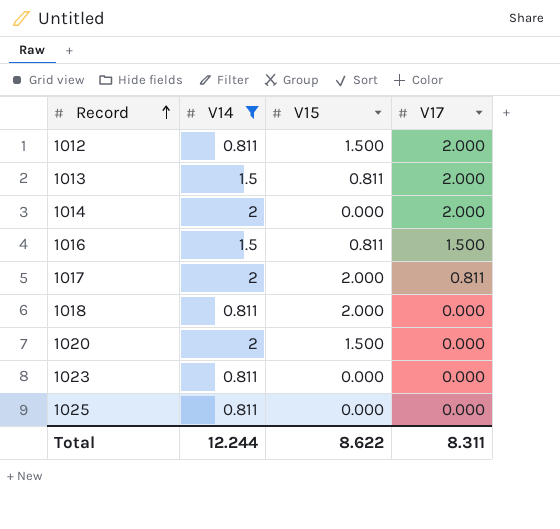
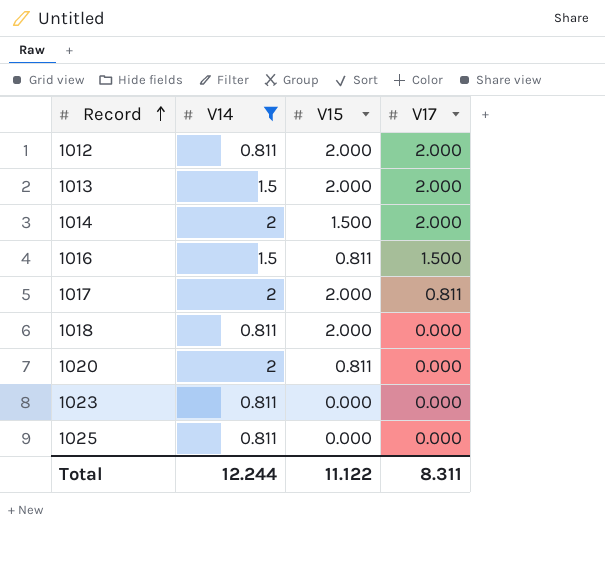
1012 | V15: 1.500 -> 2.000
1013 | V15: 0.811 -> 2.000
1014 | V15: 0.000 -> 1.500
1020 | V15: 1.500 -> 0.811
Total | V15: 8.622 -> 11.122

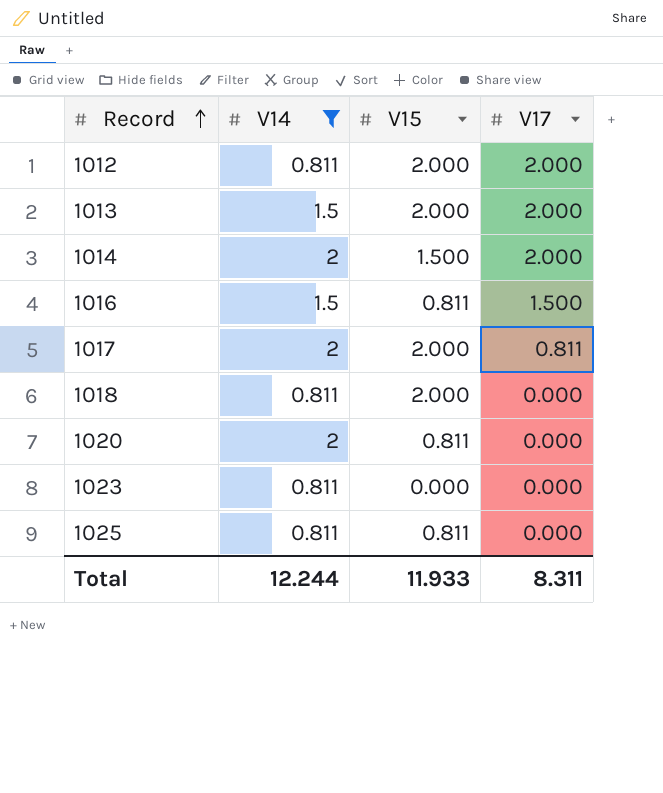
1025 | V15: 0.000 -> 0.811
Total | V15: 11.122 -> 11.933

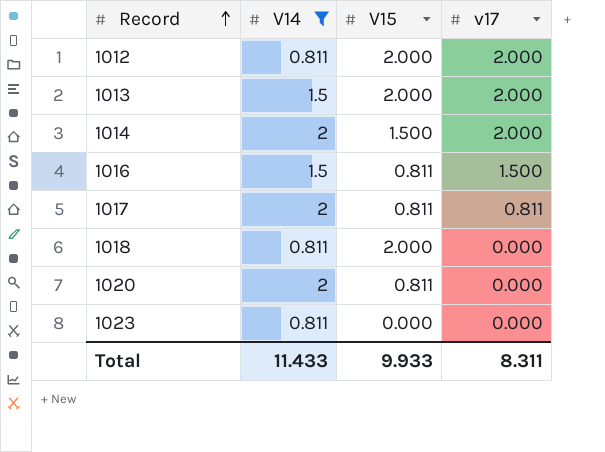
column name: V17 -> v17
row 1025: 0.811 | 0.811 | 0.000 -> none
1017 | V15: 2.000 -> 0.811
Total | V14: 12.244 -> 11.433
Total | V15: 11.933 -> 9.933

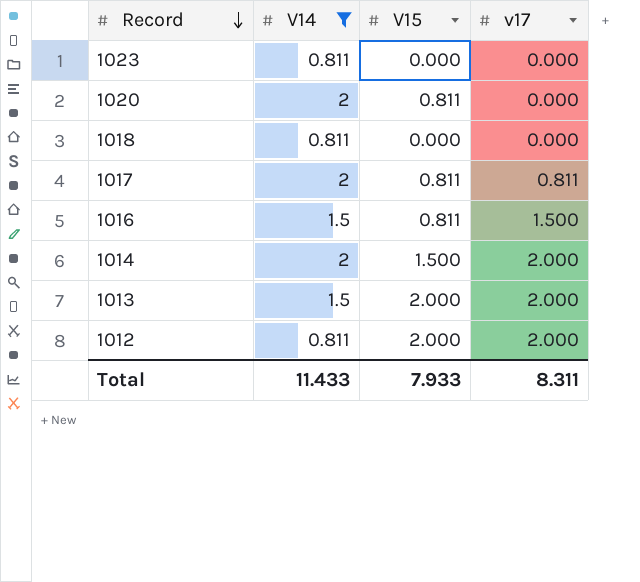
row order: Record ascending -> Record descending
1018 | V15: 2.000 -> 0.000
Total | V15: 9.933 -> 7.933

